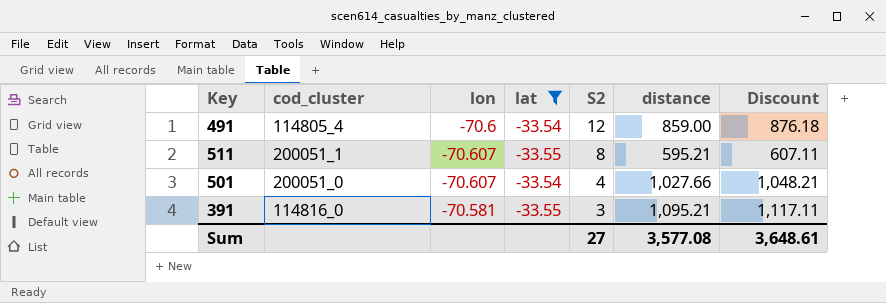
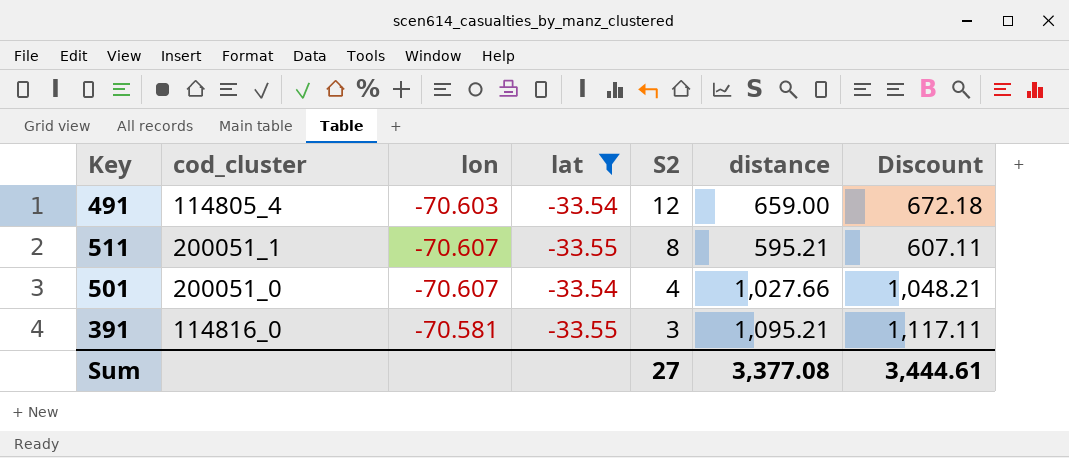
491 | lon: -70.6 -> -70.603
491 | distance: 859.00 -> 659.00
491 | Discount: 876.18 -> 672.18
Sum | distance: 3,577.08 -> 3,377.08
Sum | Discount: 3,648.61 -> 3,444.61

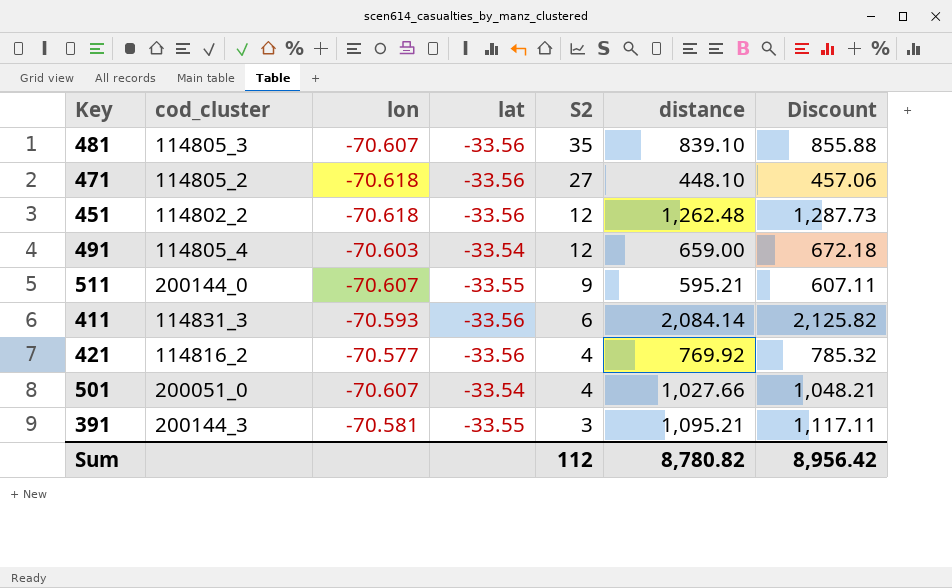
filter: lat != -33.56 -> none
511 | cod_cluster: 200051_1 -> 200144_0
511 | S2: 8 -> 9
391 | cod_cluster: 114816_0 -> 200144_3
Sum | S2: 27 -> 112
Sum | distance: 3,377.08 -> 8,780.82
Sum | Discount: 3,444.61 -> 8,956.42

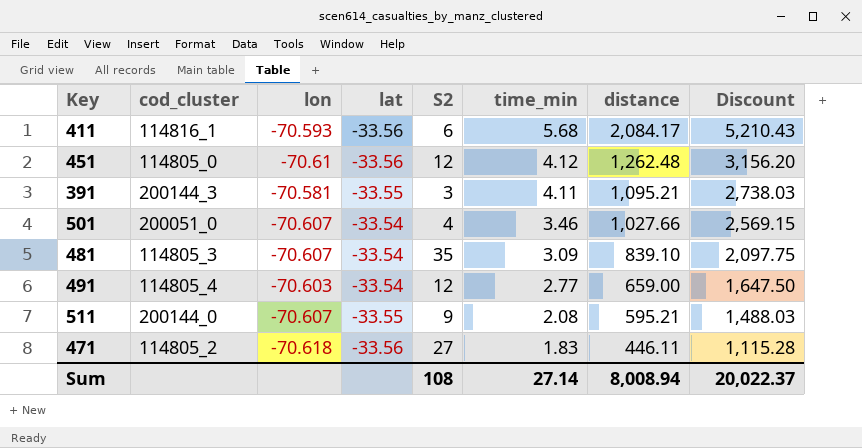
row order: S2 descending -> time_min descending
column time_min | position: none -> 6
column Discount | formula: [distance] * 1.02 -> [distance] * 2.5
row 421: 114816_2 | -70.577 | -33.56 | 4 | 769.92 | 785.32 -> none
411 | cod_cluster: 114831_3 -> 114816_1
411 | distance: 2,084.14 -> 2,084.17
451 | cod_cluster: 114802_2 -> 114805_0
451 | lon: -70.618 -> -70.61
481 | lat: -33.56 -> -33.54
471 | distance: 448.10 -> 446.11
Sum | S2: 112 -> 108
Sum | distance: 8,780.82 -> 8,008.94
Sum | Discount: 8,956.42 -> 20,022.37

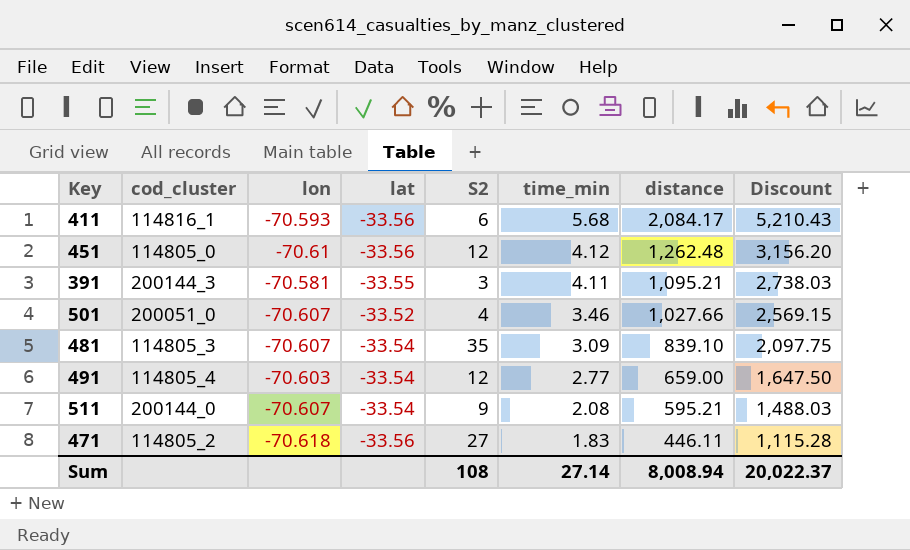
501 | lat: -33.54 -> -33.52
511 | lat: -33.55 -> -33.54

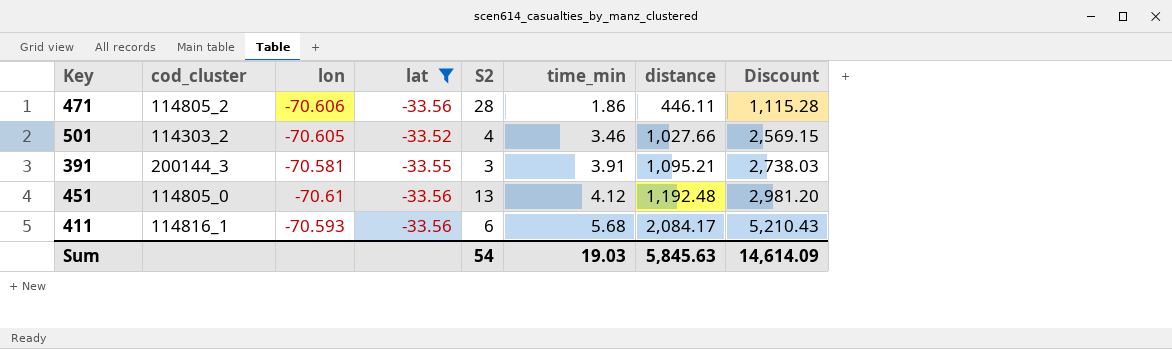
filter: none -> lat != -33.54
row order: time_min descending -> time_min ascending
471 | lon: -70.618 -> -70.606
471 | S2: 27 -> 28
471 | time_min: 1.83 -> 1.86
501 | cod_cluster: 200051_0 -> 114303_2
501 | lon: -70.607 -> -70.605
391 | time_min: 4.11 -> 3.91
451 | S2: 12 -> 13
451 | distance: 1,262.48 -> 1,192.48
451 | Discount: 3,156.20 -> 2,981.20
Sum | S2: 108 -> 54
Sum | time_min: 27.14 -> 19.03
Sum | distance: 8,008.94 -> 5,845.63
Sum | Discount: 20,022.37 -> 14,614.09

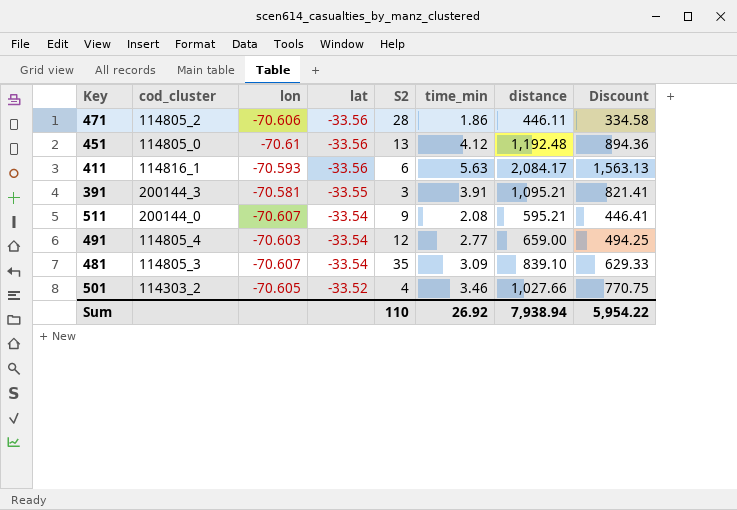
filter: lat != -33.54 -> none
row order: time_min ascending -> lat ascending
column Discount | formula: [distance] * 2.5 -> [distance] * 0.75
411 | time_min: 5.68 -> 5.63
Sum | S2: 54 -> 110
Sum | time_min: 19.03 -> 26.92
Sum | distance: 5,845.63 -> 7,938.94
Sum | Discount: 14,614.09 -> 5,954.22

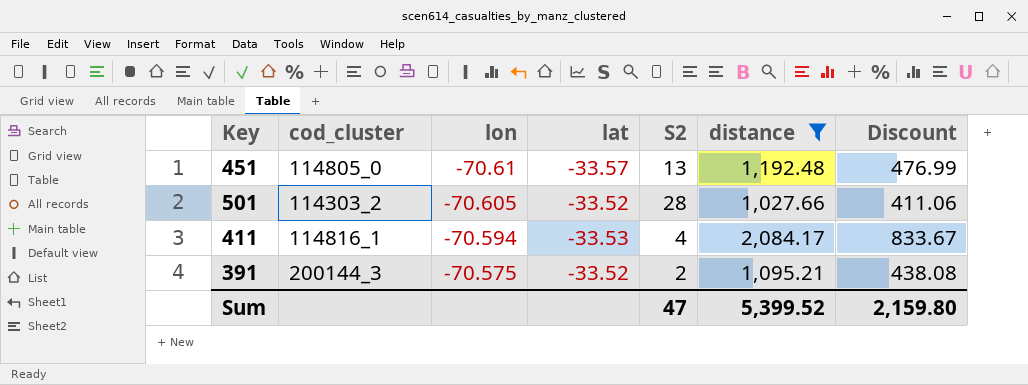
filter: none -> distance >= 1,027.66
row order: lat ascending -> lon ascending
column time_min | position: 6 -> none
column Discount | formula: [distance] * 0.75 -> [distance] * 0.4
451 | lat: -33.56 -> -33.57
501 | S2: 4 -> 28
411 | lon: -70.593 -> -70.594
411 | lat: -33.56 -> -33.53
411 | S2: 6 -> 4
391 | lon: -70.581 -> -70.575
391 | lat: -33.55 -> -33.52
391 | S2: 3 -> 2
Sum | S2: 110 -> 47
Sum | distance: 7,938.94 -> 5,399.52
Sum | Discount: 5,954.22 -> 2,159.80

